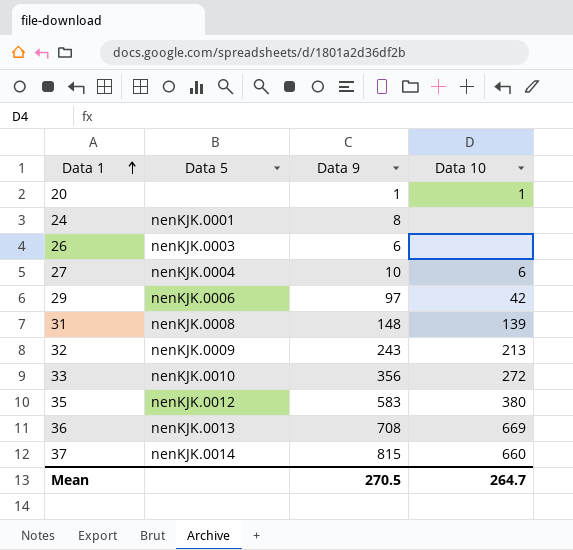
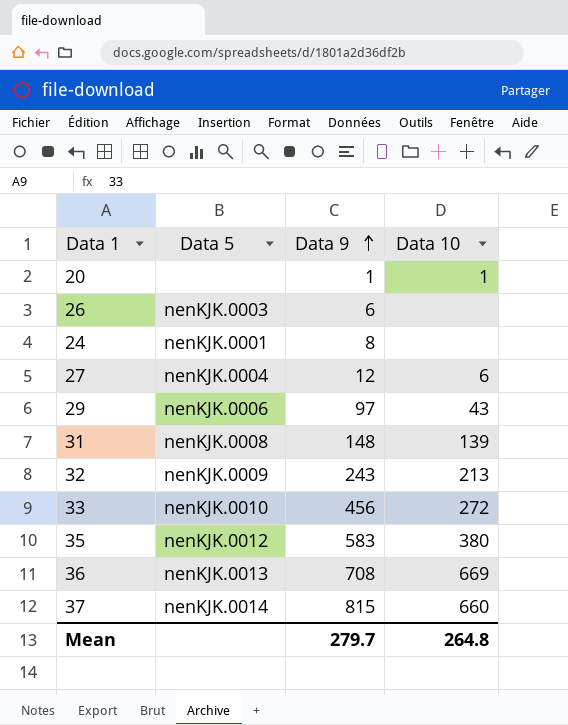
row order: Data 1 ascending -> Data 9 ascending
27 | Data 9: 10 -> 12
29 | Data 10: 42 -> 43
33 | Data 9: 356 -> 456
Mean | Data 9: 270.5 -> 279.7
Mean | Data 10: 264.7 -> 264.8

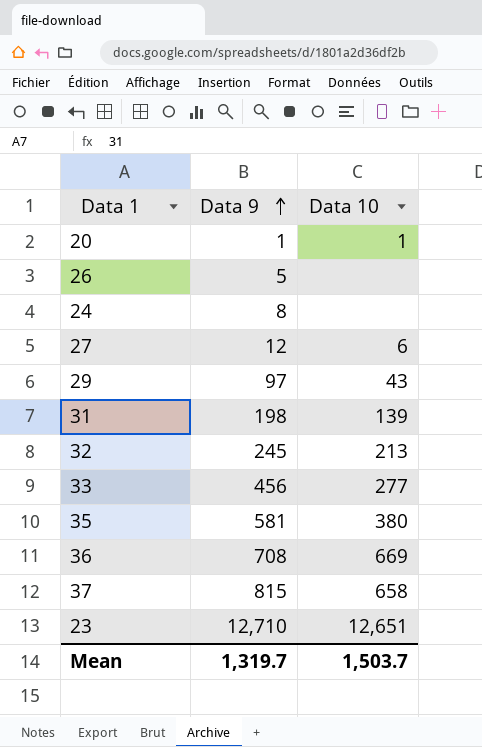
column Data 5 | position: 2 -> none
26 | Data 9: 6 -> 5
31 | Data 9: 148 -> 198
32 | Data 9: 243 -> 245
33 | Data 10: 272 -> 277
35 | Data 9: 583 -> 581
37 | Data 10: 660 -> 658
row 23: none -> 12,710 | 12,651
Mean | Data 9: 279.7 -> 1,319.7
Mean | Data 10: 264.8 -> 1,503.7

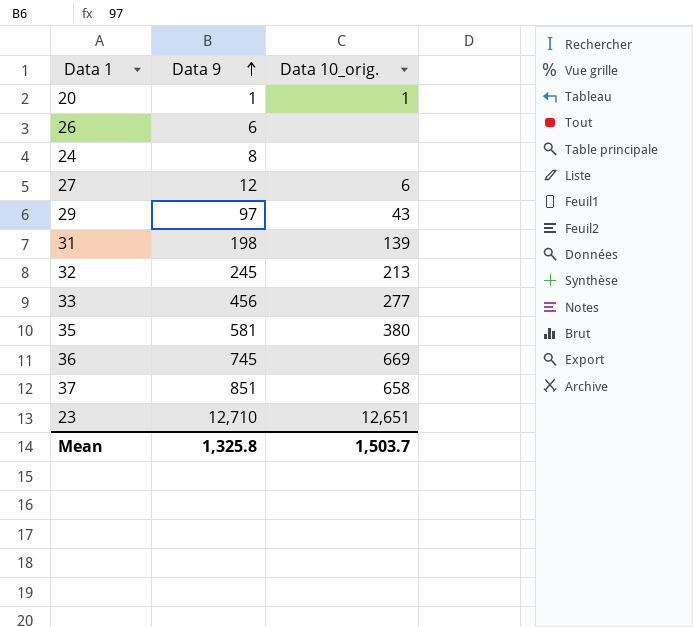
column name: Data 10 -> Data 10_orig.
26 | Data 9: 5 -> 6
36 | Data 9: 708 -> 745
37 | Data 9: 815 -> 851
Mean | Data 9: 1,319.7 -> 1,325.8

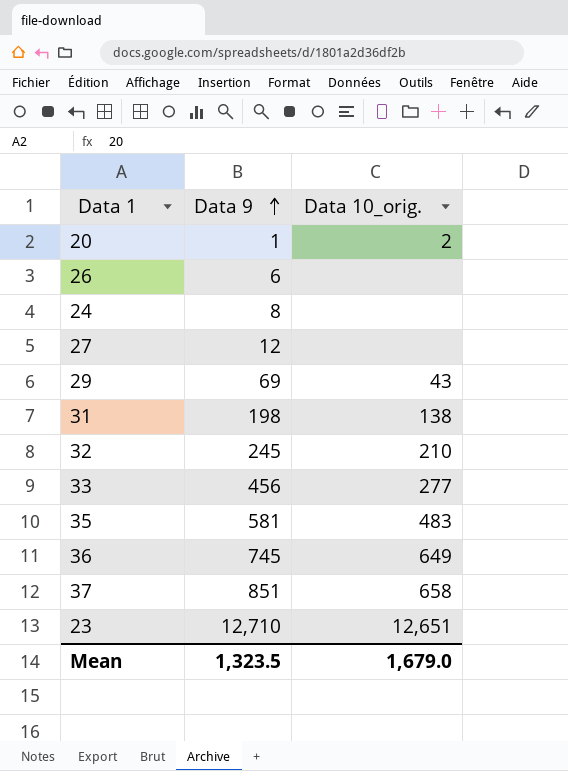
20 | Data 10_orig.: 1 -> 2
27 | Data 10_orig.: 6 -> none
29 | Data 9: 97 -> 69
31 | Data 10_orig.: 139 -> 138
32 | Data 10_orig.: 213 -> 210
35 | Data 10_orig.: 380 -> 483
36 | Data 10_orig.: 669 -> 649
Mean | Data 9: 1,325.8 -> 1,323.5
Mean | Data 10_orig.: 1,503.7 -> 1,679.0

